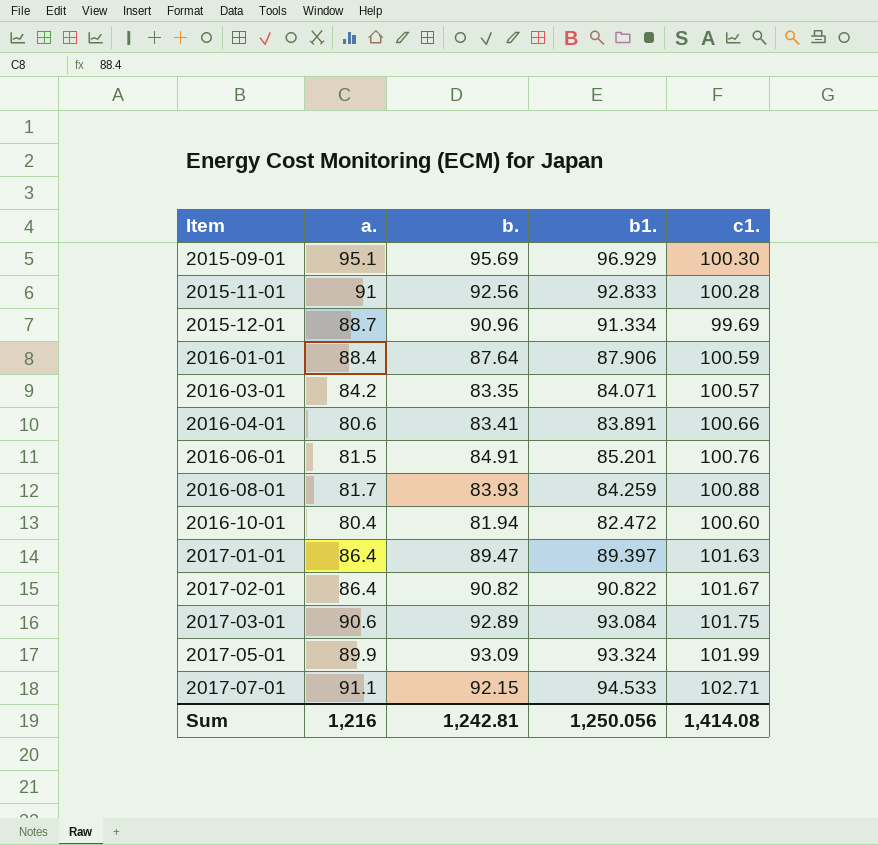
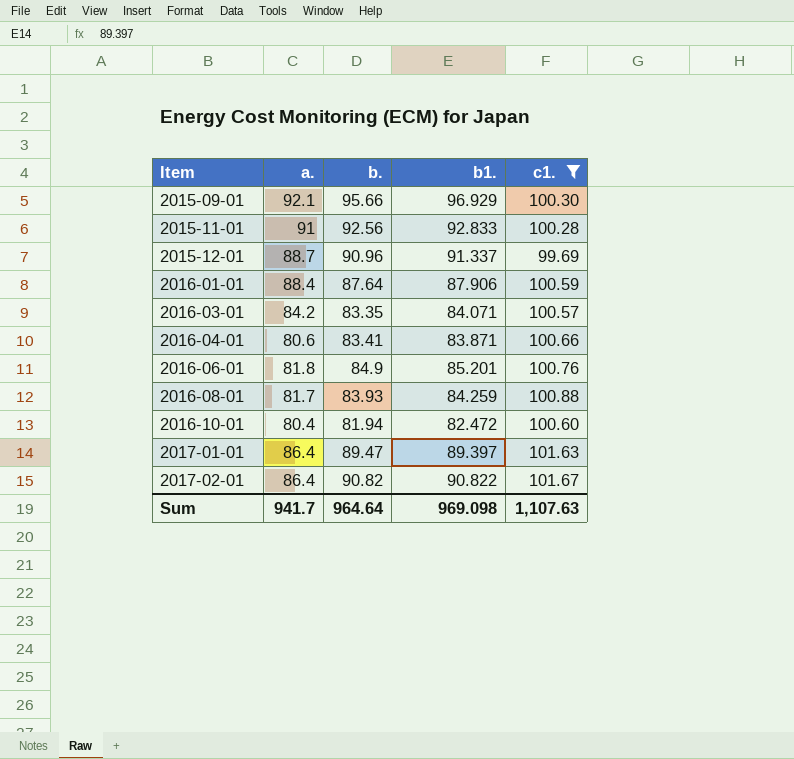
filter: none -> c1. <= 101.67
2015-09-01 | a.: 95.1 -> 92.1
2015-09-01 | b.: 95.69 -> 95.66
2015-12-01 | b1.: 91.334 -> 91.337
2016-04-01 | b1.: 83.891 -> 83.871
2016-06-01 | a.: 81.5 -> 81.8
2016-06-01 | b.: 84.91 -> 84.9
Sum | a.: 1,216 -> 941.7
Sum | b.: 1,242.81 -> 964.64
Sum | b1.: 1,250.056 -> 969.098
Sum | c1.: 1,414.08 -> 1,107.63

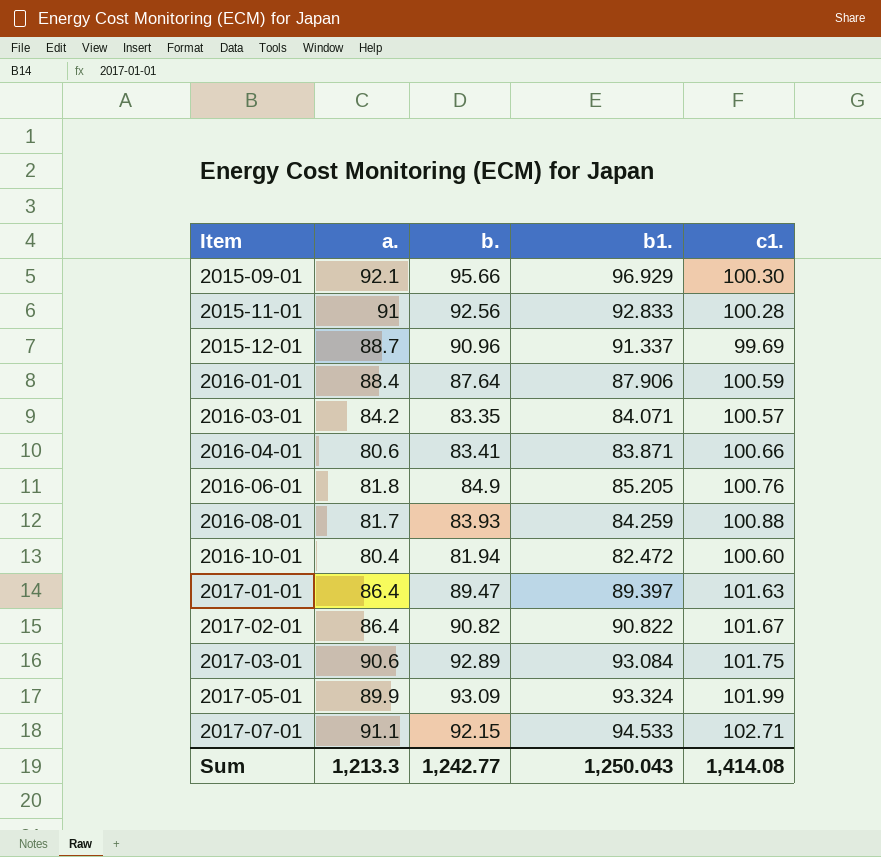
filter: c1. <= 101.67 -> none
2016-06-01 | b1.: 85.201 -> 85.205
Sum | a.: 941.7 -> 1,213.3
Sum | b.: 964.64 -> 1,242.77
Sum | b1.: 969.098 -> 1,250.043
Sum | c1.: 1,107.63 -> 1,414.08

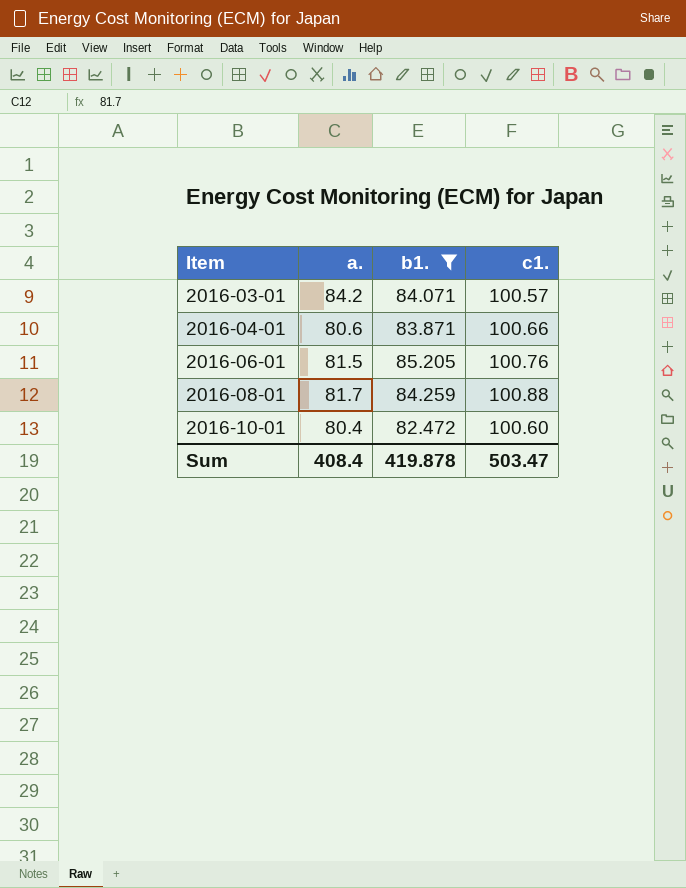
filter: none -> b1. <= 85.205
column b. | position: 3 -> none
2016-06-01 | a.: 81.8 -> 81.5
Sum | a.: 1,213.3 -> 408.4
Sum | b1.: 1,250.043 -> 419.878
Sum | c1.: 1,414.08 -> 503.47

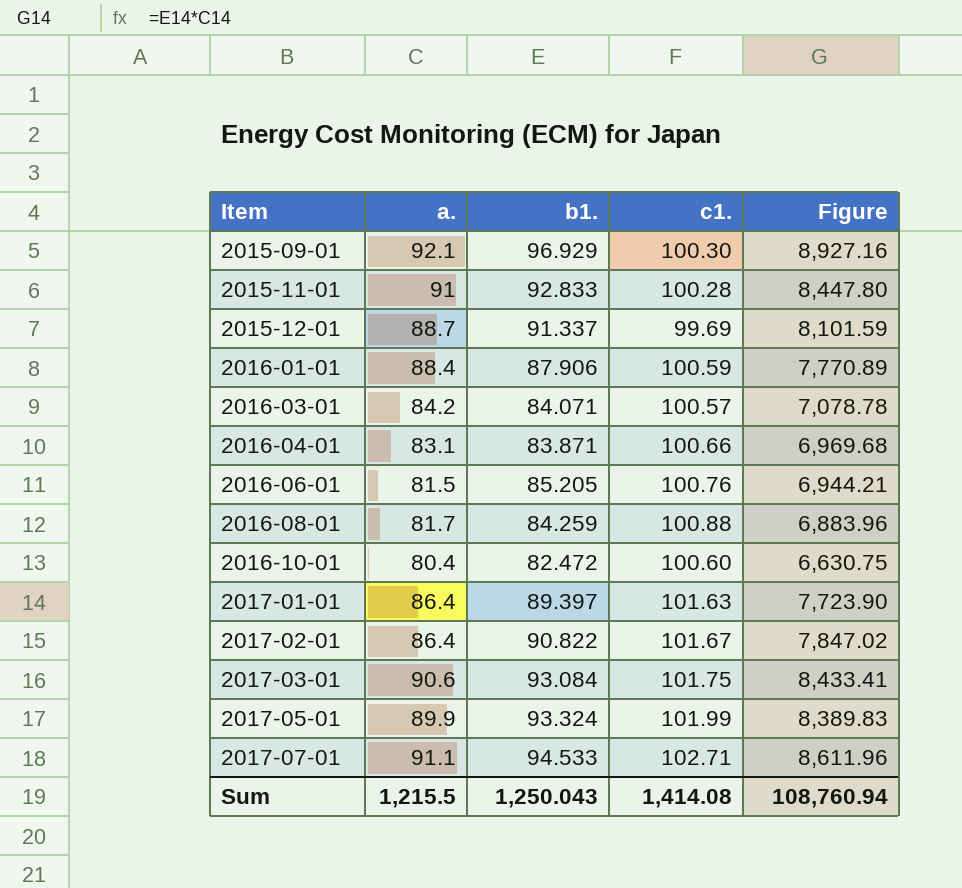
filter: b1. <= 85.205 -> none
column Figure | formula: none -> [a.] * [b1.]
2016-04-01 | a.: 80.6 -> 83.1
Sum | a.: 408.4 -> 1,215.5
Sum | b1.: 419.878 -> 1,250.043
Sum | c1.: 503.47 -> 1,414.08

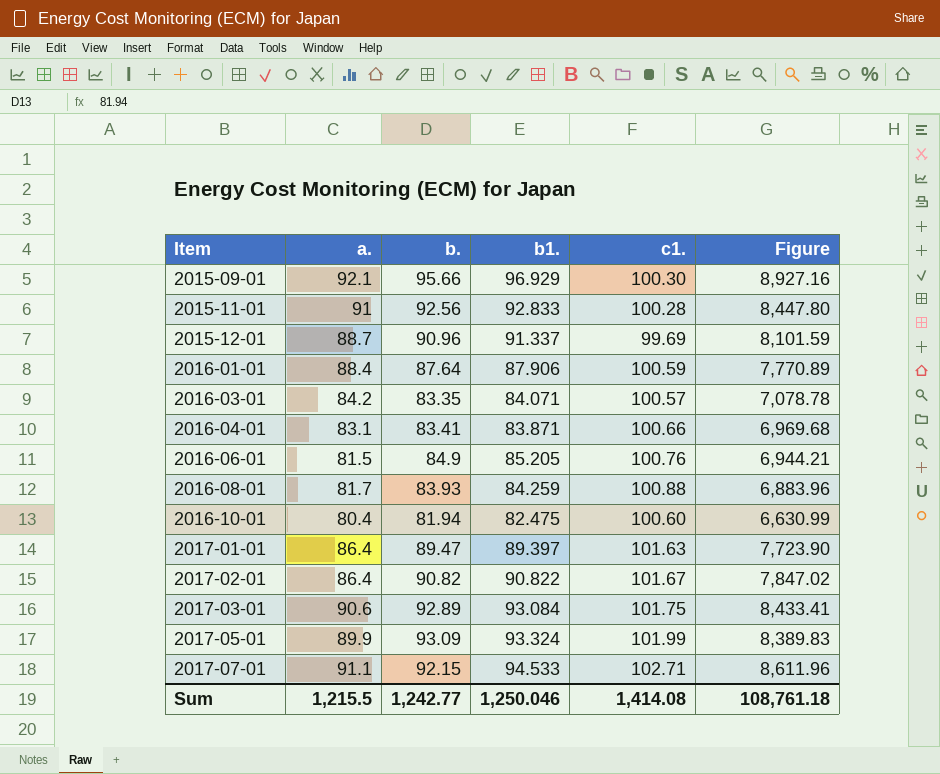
column b. | position: none -> 3
2016-10-01 | b1.: 82.472 -> 82.475
2016-10-01 | Figure: 6,630.75 -> 6,630.99
Sum | b1.: 1,250.043 -> 1,250.046
Sum | Figure: 108,760.94 -> 108,761.18

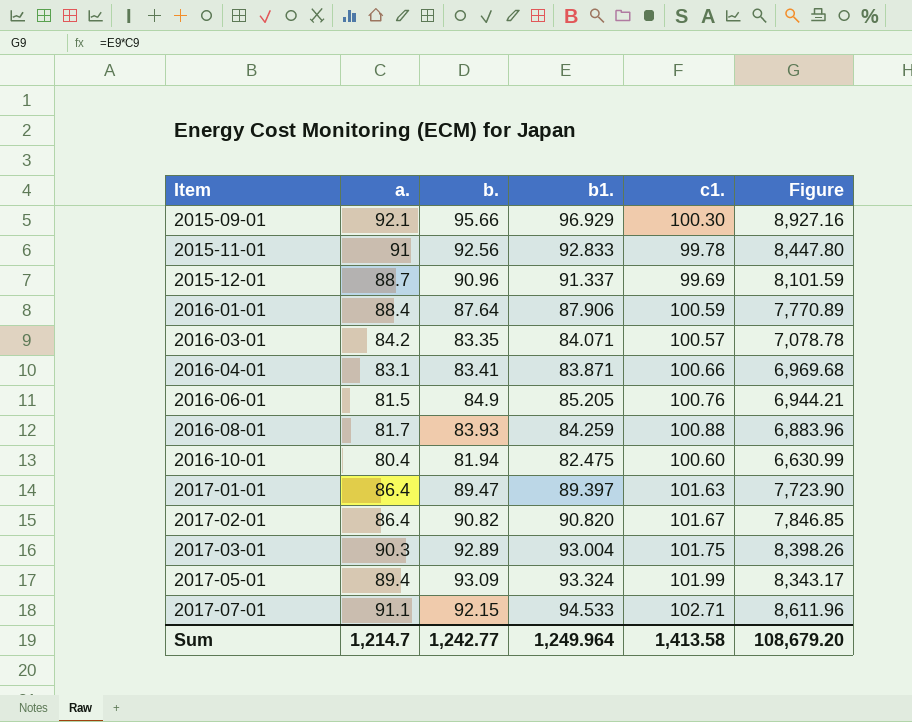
2015-11-01 | c1.: 100.28 -> 99.78
2017-02-01 | b1.: 90.822 -> 90.820
2017-02-01 | Figure: 7,847.02 -> 7,846.85
2017-03-01 | a.: 90.6 -> 90.3
2017-03-01 | b1.: 93.084 -> 93.004
2017-03-01 | Figure: 8,433.41 -> 8,398.26
2017-05-01 | a.: 89.9 -> 89.4
2017-05-01 | Figure: 8,389.83 -> 8,343.17
Sum | a.: 1,215.5 -> 1,214.7
Sum | b1.: 1,250.046 -> 1,249.964
Sum | c1.: 1,414.08 -> 1,413.58
Sum | Figure: 108,761.18 -> 108,679.20

